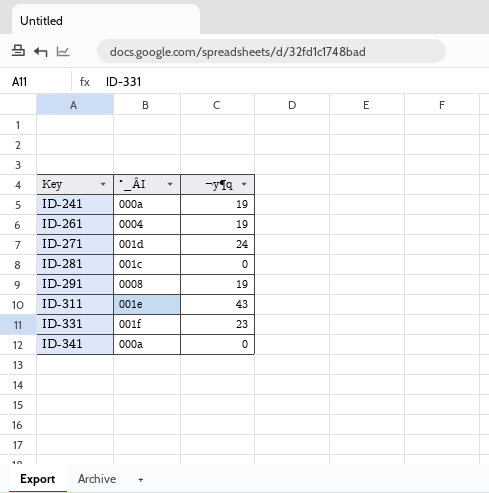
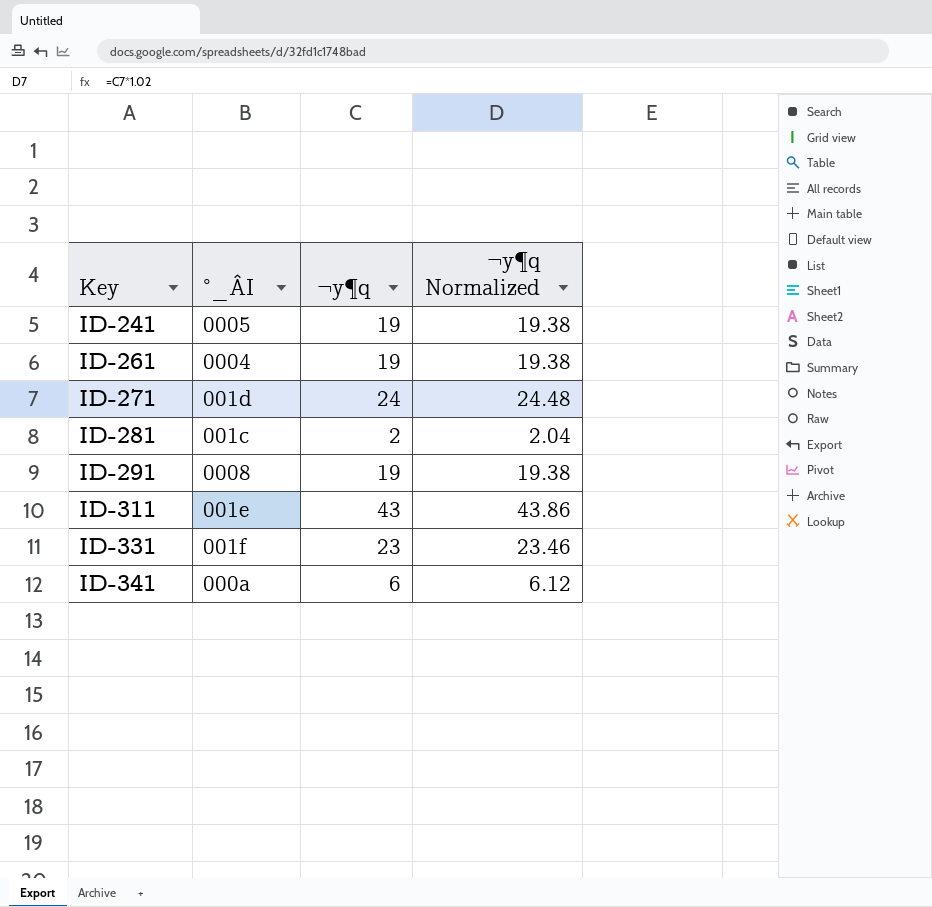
column ¬y¶q Normalized | formula: none -> [¬y¶q] * 1.02
ID-241 | °_ÂI: 000a -> 0005
ID-281 | ¬y¶q: 0 -> 2
ID-341 | ¬y¶q: 0 -> 6

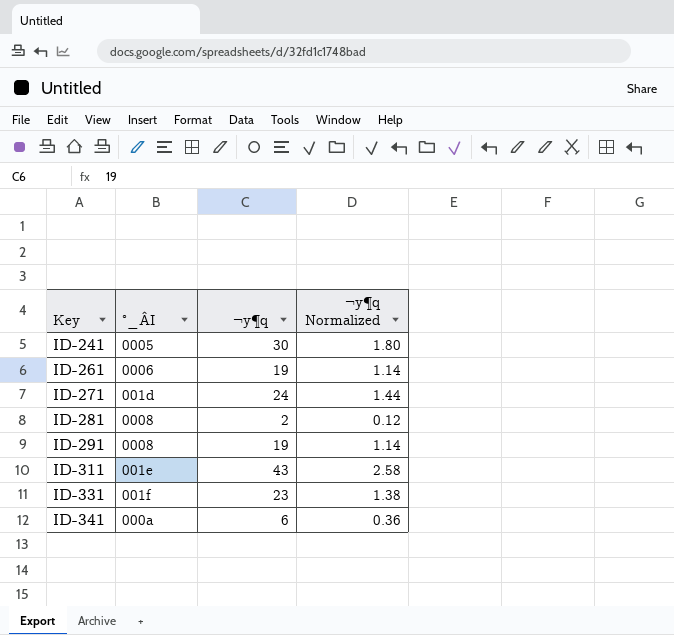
column ¬y¶q Normalized | formula: [¬y¶q] * 1.02 -> [¬y¶q] * 0.06
ID-241 | ¬y¶q: 19 -> 30
ID-261 | °_ÂI: 0004 -> 0006
ID-281 | °_ÂI: 001c -> 0008

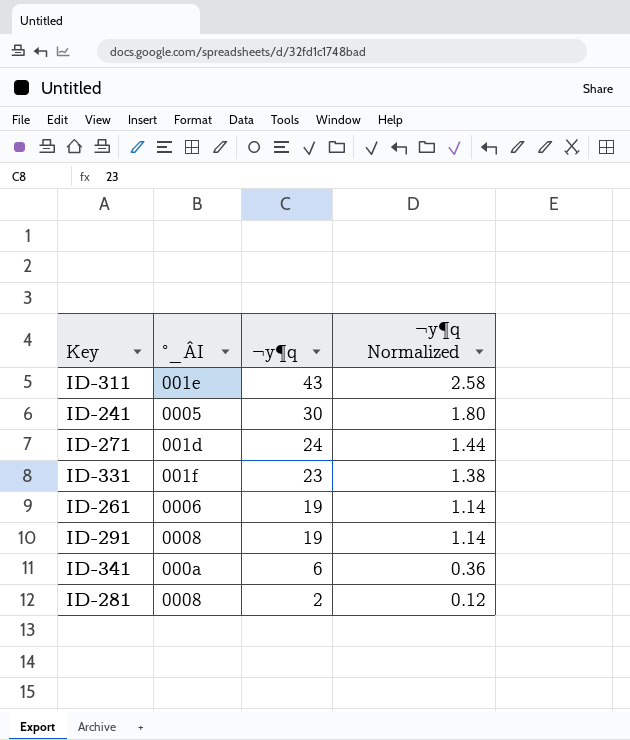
row order: Key ascending -> ¬y¶q descending

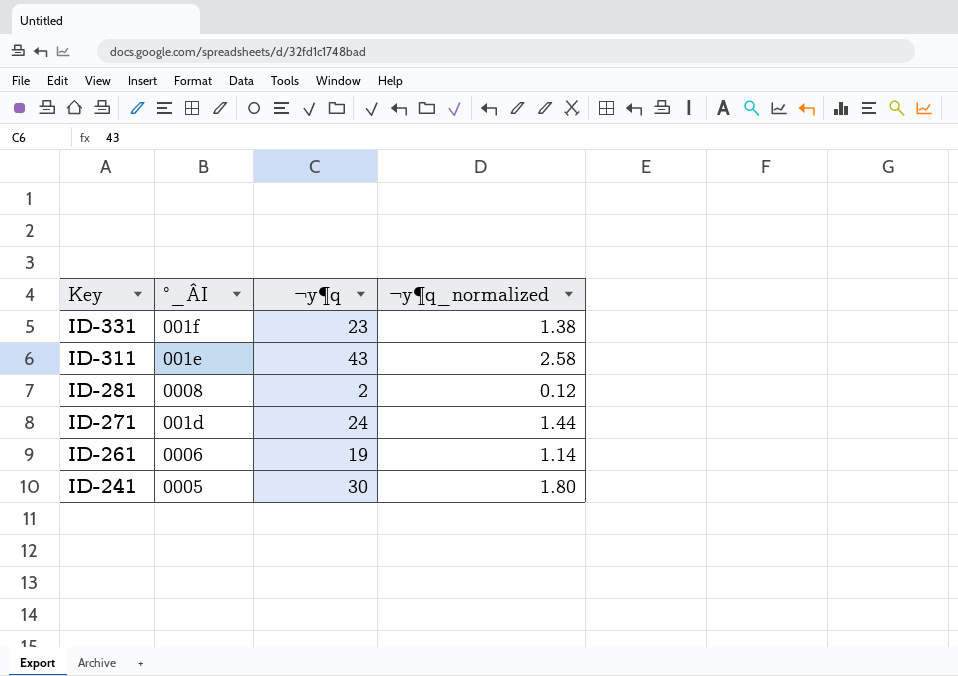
row order: ¬y¶q descending -> Key descending
column name: ¬y¶q Normalized -> ¬y¶q_normalized
row ID-291: 0008 | 19 | 1.14 -> none
row ID-341: 000a | 6 | 0.36 -> none

